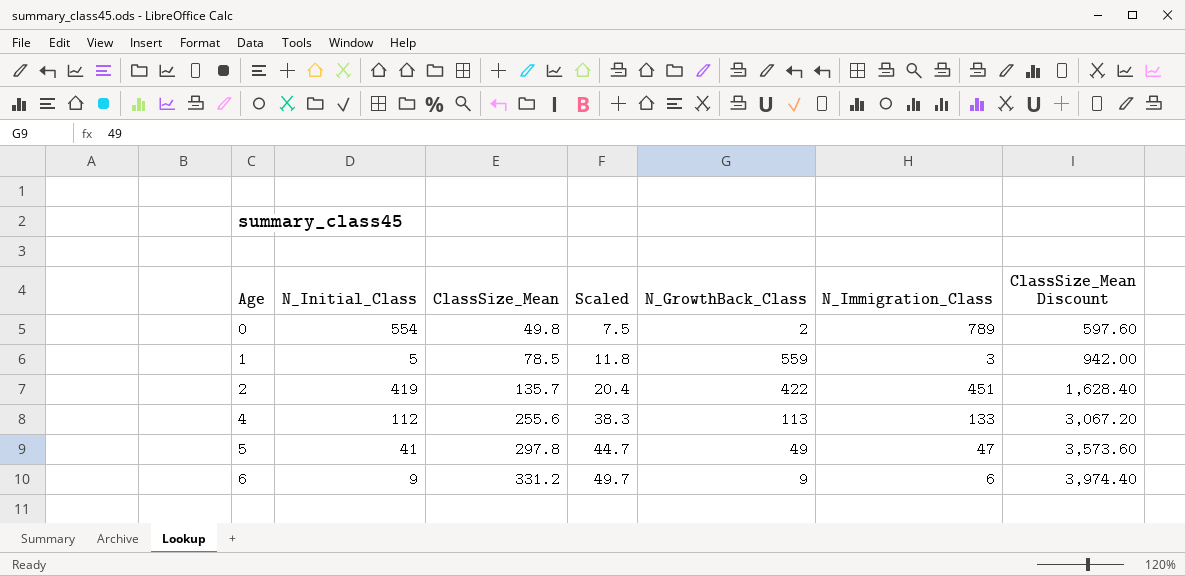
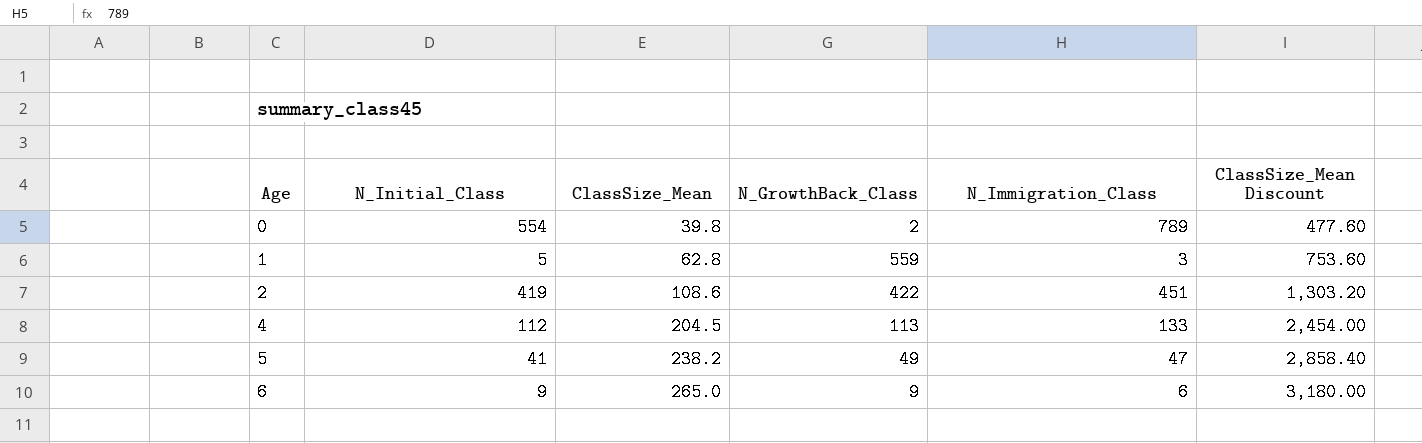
column Scaled | formula: [ClassSize_Mean] * 0.15 -> none
0 | ClassSize_Mean: 49.8 -> 39.8
0 | ClassSize_Mean Discount: 597.60 -> 477.60
1 | ClassSize_Mean: 78.5 -> 62.8
1 | ClassSize_Mean Discount: 942.00 -> 753.60
2 | ClassSize_Mean: 135.7 -> 108.6
2 | ClassSize_Mean Discount: 1,628.40 -> 1,303.20
4 | ClassSize_Mean: 255.6 -> 204.5
4 | ClassSize_Mean Discount: 3,067.20 -> 2,454.00
5 | ClassSize_Mean: 297.8 -> 238.2
5 | ClassSize_Mean Discount: 3,573.60 -> 2,858.40
6 | ClassSize_Mean: 331.2 -> 265.0
6 | ClassSize_Mean Discount: 3,974.40 -> 3,180.00

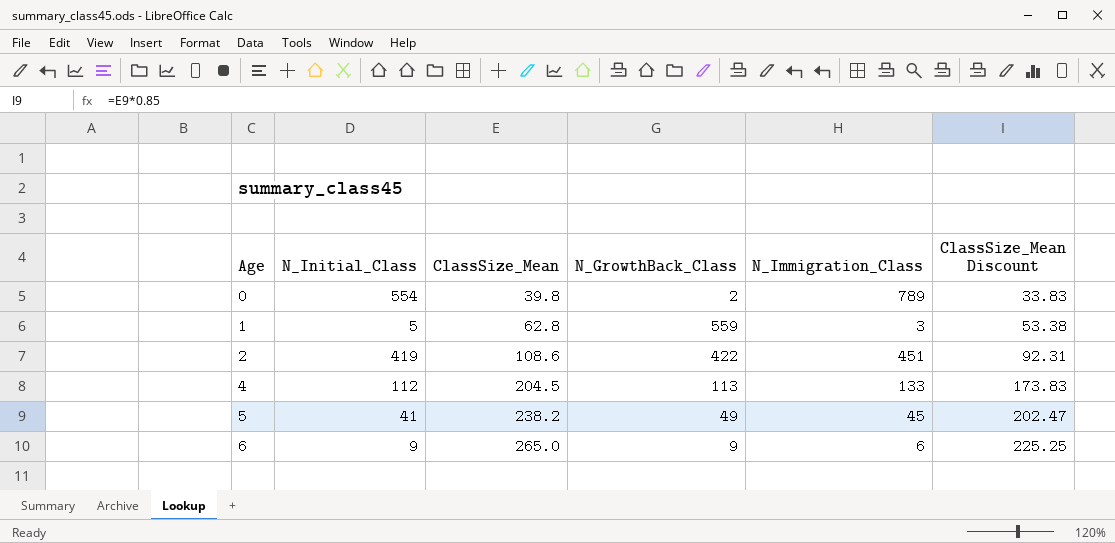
column ClassSize_Mean Discount | formula: [ClassSize_Mean] * 12 -> [ClassSize_Mean] * 0.85
5 | N_Immigration_Class: 47 -> 45

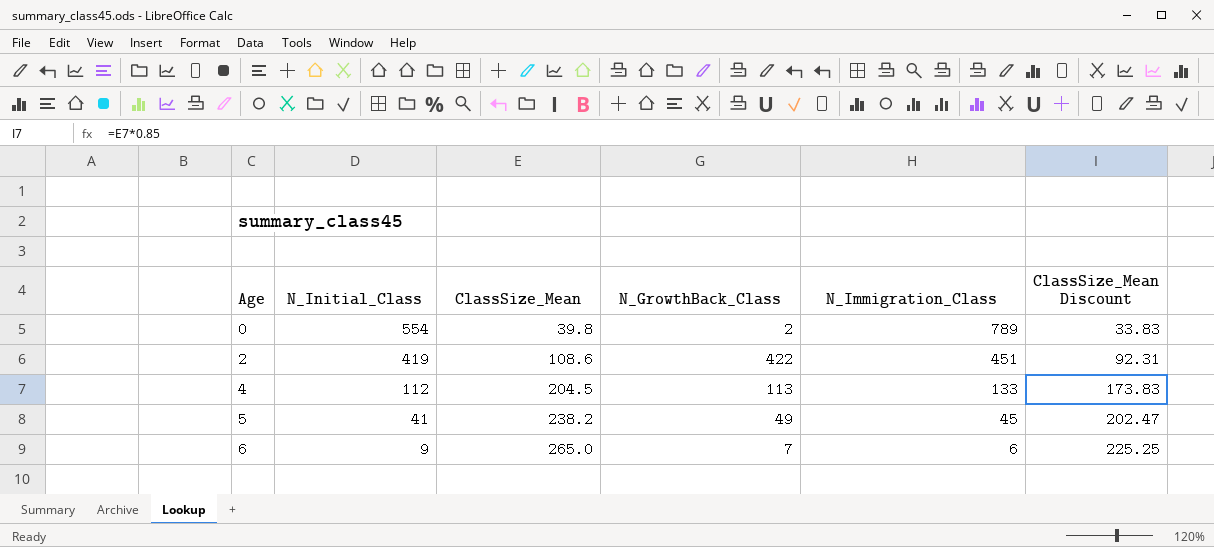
row 1: 5 | 62.8 | 559 | 3 | 53.38 -> none
6 | N_GrowthBack_Class: 9 -> 7

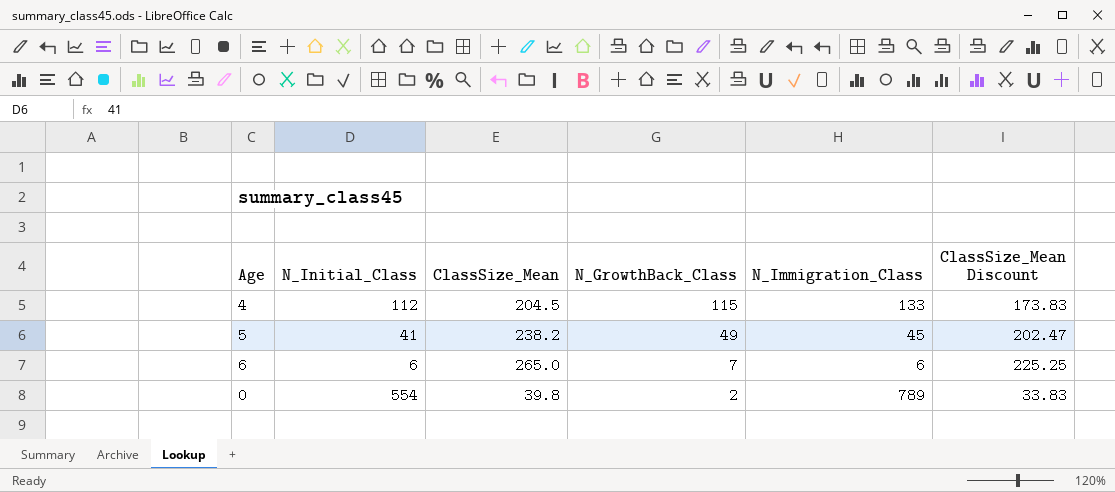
row order: Age ascending -> N_GrowthBack_Class descending
row 2: 419 | 108.6 | 422 | 451 | 92.31 -> none
4 | N_GrowthBack_Class: 113 -> 115
6 | N_Initial_Class: 9 -> 6

